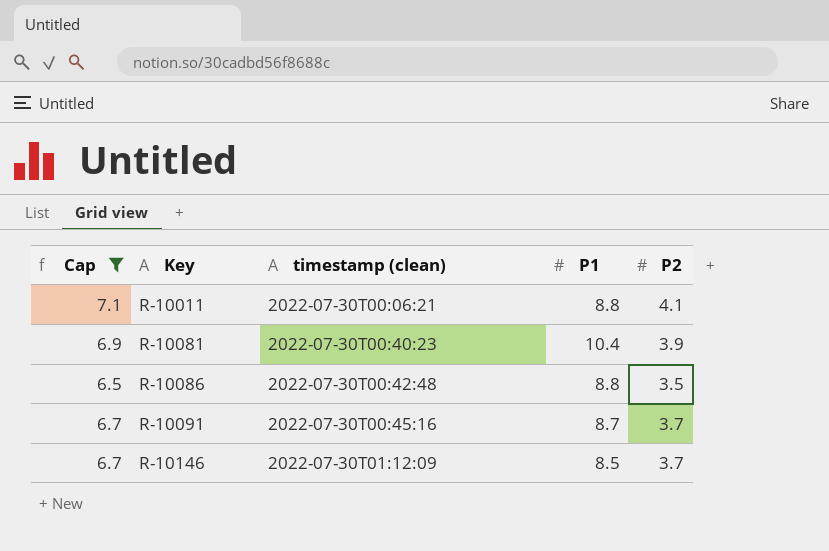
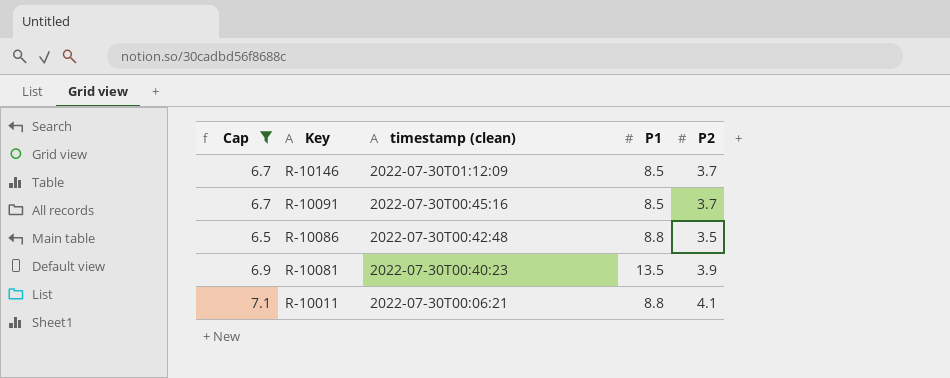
row order: Key ascending -> Key descending
R-10091 | P1: 8.7 -> 8.5
R-10081 | P1: 10.4 -> 13.5

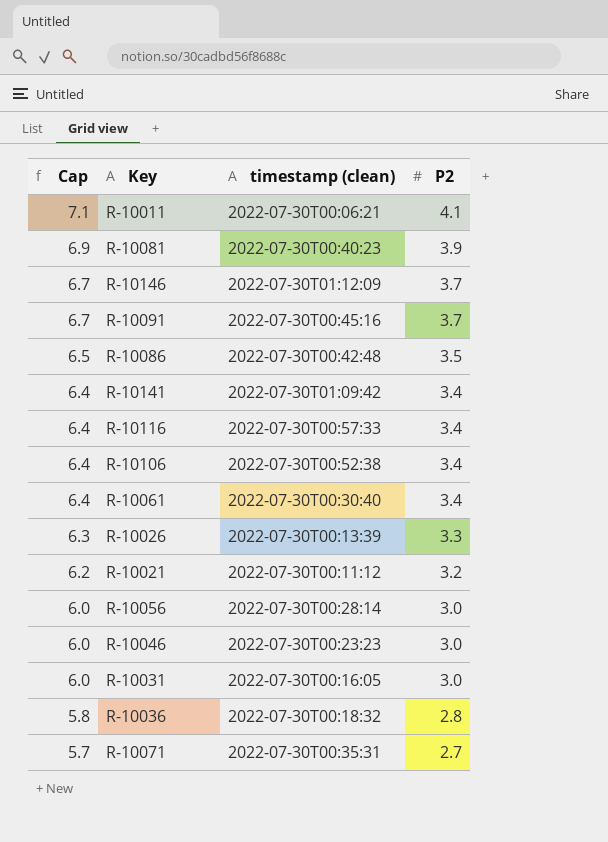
filter: Cap >= 6.5 -> none
row order: Key descending -> Cap descending
column P1 | position: 4 -> none

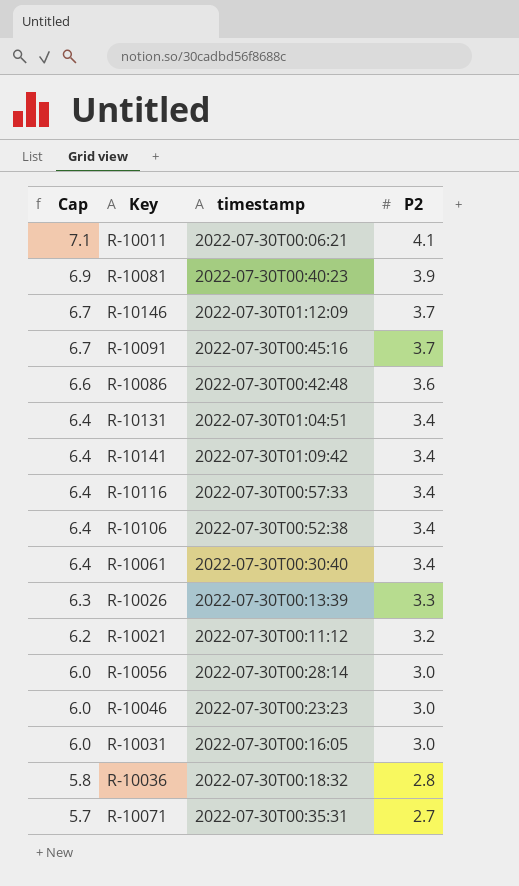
column name: timestamp (clean) -> timestamp
R-10086 | Cap: 6.5 -> 6.6
R-10086 | P2: 3.5 -> 3.6
row R-10131: none -> 6.4 | 2022-07-30T01:04:51 | 3.4

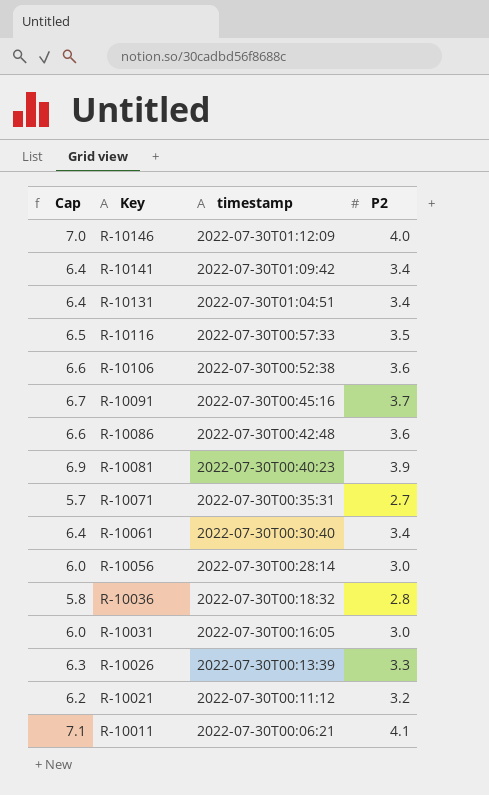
row order: Cap descending -> Key descending
row R-10046: 6.0 | 2022-07-30T00:23:23 | 3.0 -> none
R-10146 | Cap: 6.7 -> 7.0
R-10146 | P2: 3.7 -> 4.0
R-10116 | Cap: 6.4 -> 6.5
R-10116 | P2: 3.4 -> 3.5
R-10106 | Cap: 6.4 -> 6.6
R-10106 | P2: 3.4 -> 3.6

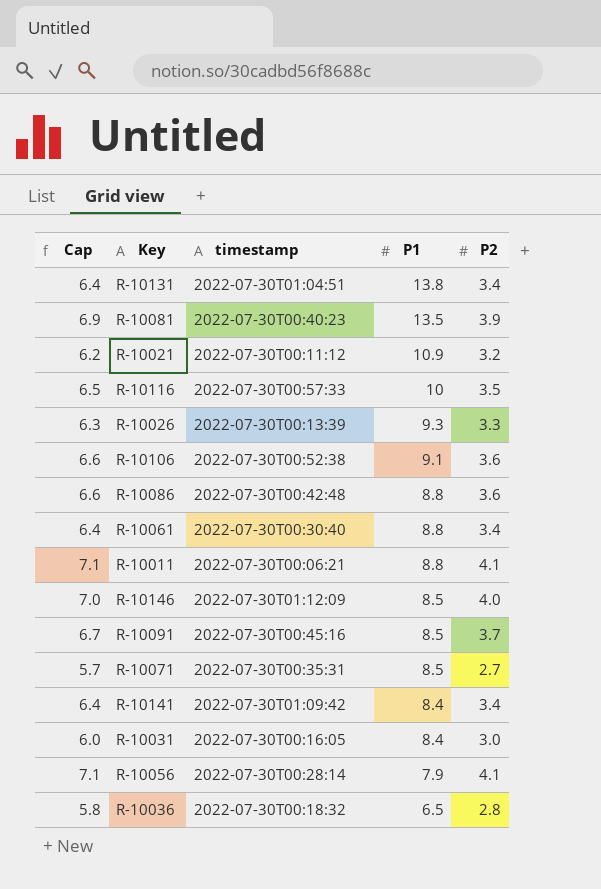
row order: Key descending -> P1 descending
column P1 | position: none -> 4
R-10056 | Cap: 6.0 -> 7.1
R-10056 | P2: 3.0 -> 4.1

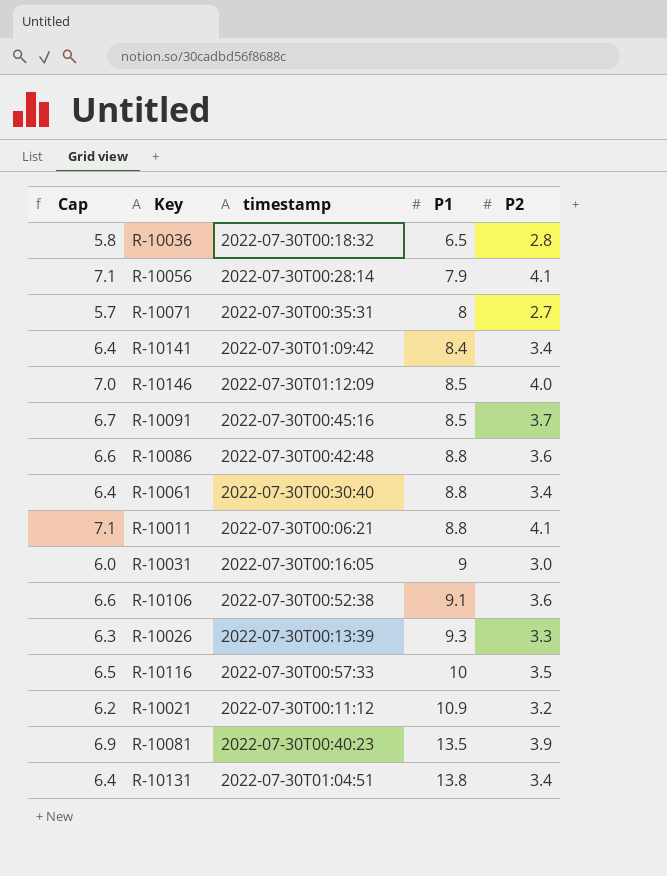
row order: P1 descending -> P1 ascending
R-10071 | P1: 8.5 -> 8
R-10031 | P1: 8.4 -> 9

